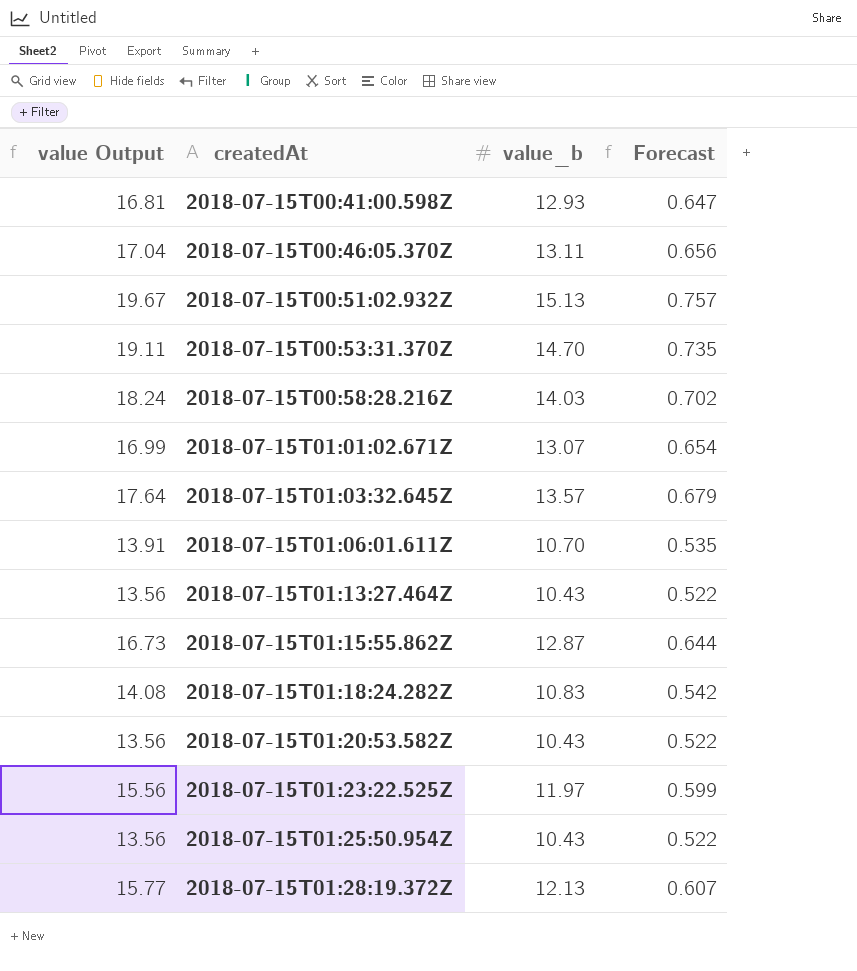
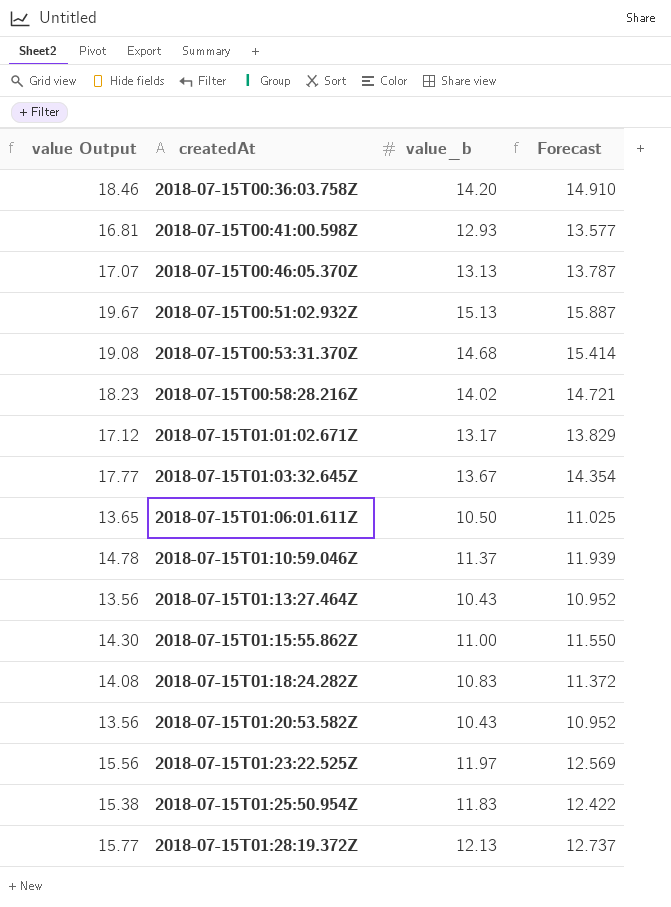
column Forecast | formula: [value_b] * 0.05 -> [value_b] * 1.05
row 2018-07-15T00:36:03.758Z: none -> 18.46 | 14.20 | 14.910
2018-07-15T00:46:05.370Z | value Output: 17.04 -> 17.07
2018-07-15T00:46:05.370Z | value_b: 13.11 -> 13.13
2018-07-15T00:53:31.370Z | value Output: 19.11 -> 19.08
2018-07-15T00:53:31.370Z | value_b: 14.70 -> 14.68
2018-07-15T00:58:28.216Z | value Output: 18.24 -> 18.23
2018-07-15T00:58:28.216Z | value_b: 14.03 -> 14.02
2018-07-15T01:01:02.671Z | value Output: 16.99 -> 17.12
2018-07-15T01:01:02.671Z | value_b: 13.07 -> 13.17
2018-07-15T01:03:32.645Z | value Output: 17.64 -> 17.77
2018-07-15T01:03:32.645Z | value_b: 13.57 -> 13.67
2018-07-15T01:06:01.611Z | value Output: 13.91 -> 13.65
2018-07-15T01:06:01.611Z | value_b: 10.70 -> 10.50
row 2018-07-15T01:10:59.046Z: none -> 14.78 | 11.37 | 11.939
2018-07-15T01:15:55.862Z | value Output: 16.73 -> 14.30
2018-07-15T01:15:55.862Z | value_b: 12.87 -> 11.00
2018-07-15T01:25:50.954Z | value Output: 13.56 -> 15.38
2018-07-15T01:25:50.954Z | value_b: 10.43 -> 11.83

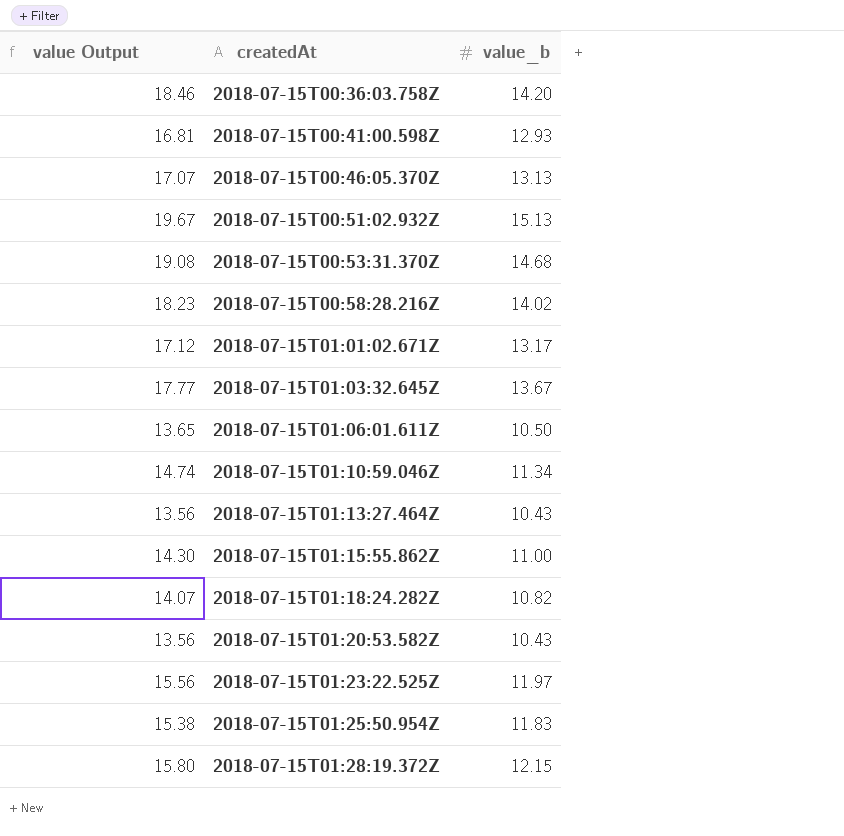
column Forecast | formula: [value_b] * 1.05 -> none
2018-07-15T01:10:59.046Z | value Output: 14.78 -> 14.74
2018-07-15T01:10:59.046Z | value_b: 11.37 -> 11.34
2018-07-15T01:18:24.282Z | value Output: 14.08 -> 14.07
2018-07-15T01:18:24.282Z | value_b: 10.83 -> 10.82
2018-07-15T01:28:19.372Z | value Output: 15.77 -> 15.80
2018-07-15T01:28:19.372Z | value_b: 12.13 -> 12.15

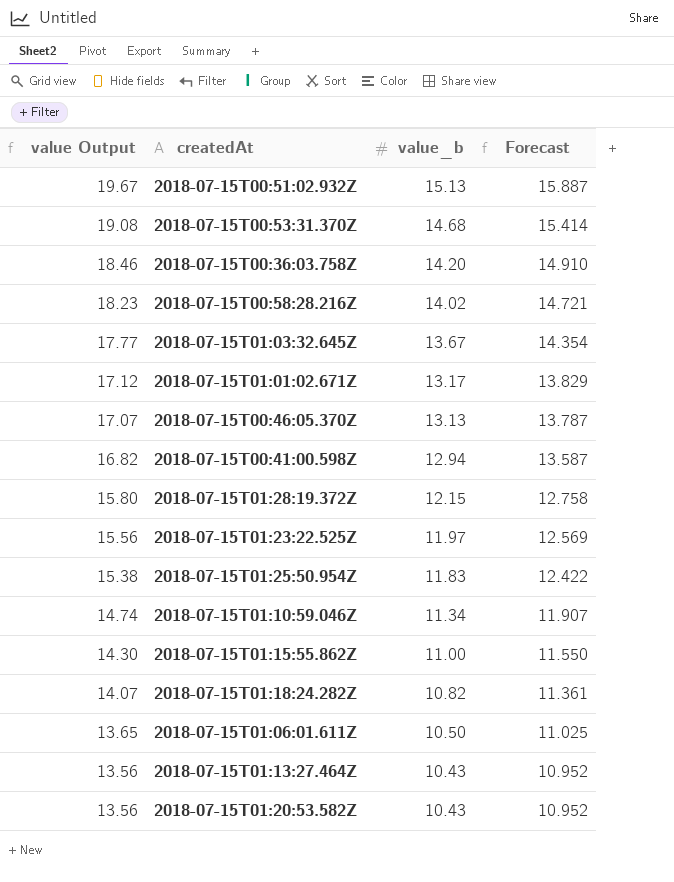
row order: createdAt ascending -> value Output descending
column Forecast | formula: none -> [value_b] * 1.05
2018-07-15T00:41:00.598Z | value Output: 16.81 -> 16.82
2018-07-15T00:41:00.598Z | value_b: 12.93 -> 12.94

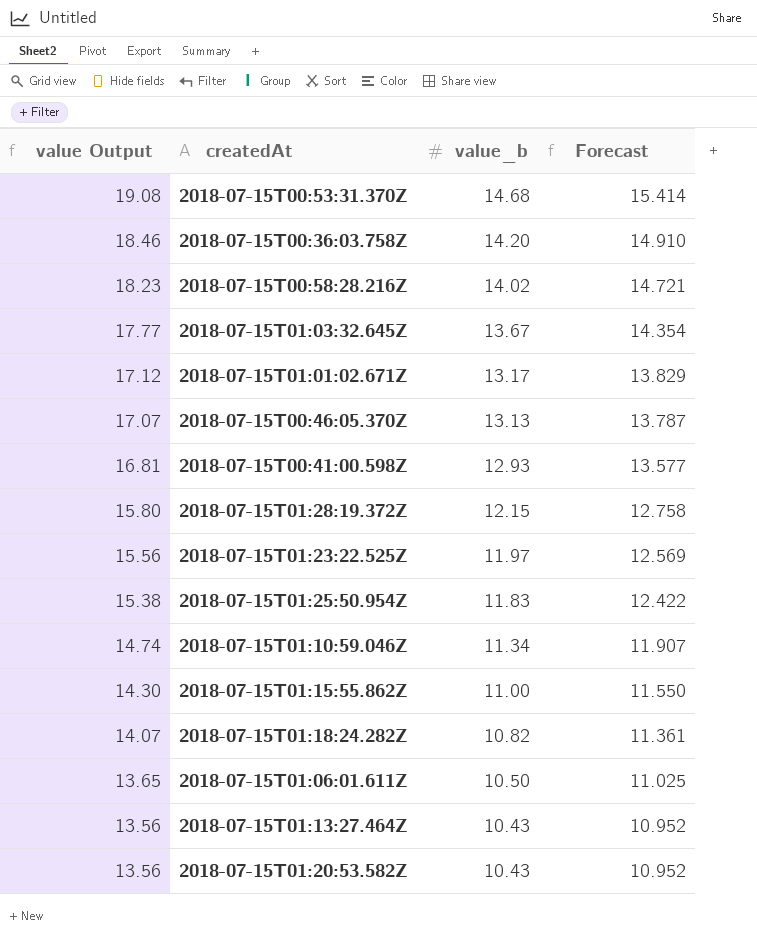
row 2018-07-15T00:51:02.932Z: 19.67 | 15.13 | 15.887 -> none
2018-07-15T00:41:00.598Z | value Output: 16.82 -> 16.81
2018-07-15T00:41:00.598Z | value_b: 12.94 -> 12.93
2018-07-15T00:41:00.598Z | Forecast: 13.587 -> 13.577

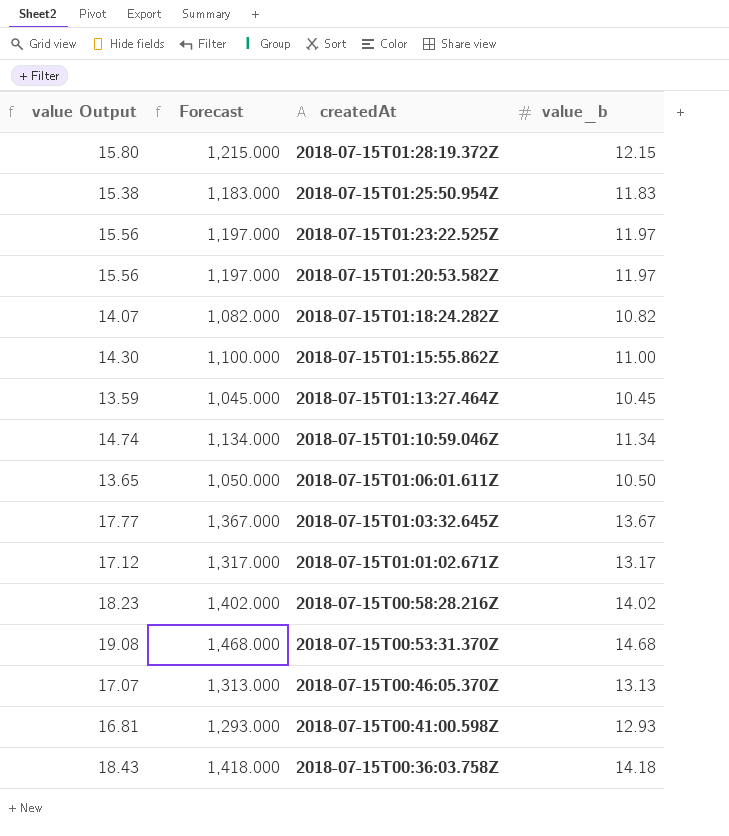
row order: value Output descending -> createdAt descending
column Forecast | formula: [value_b] * 1.05 -> [value_b] * 100
column Forecast | position: 4 -> 2
2018-07-15T01:20:53.582Z | value Output: 13.56 -> 15.56
2018-07-15T01:20:53.582Z | value_b: 10.43 -> 11.97
2018-07-15T01:13:27.464Z | value Output: 13.56 -> 13.59
2018-07-15T01:13:27.464Z | value_b: 10.43 -> 10.45
2018-07-15T00:36:03.758Z | value Output: 18.46 -> 18.43
2018-07-15T00:36:03.758Z | value_b: 14.20 -> 14.18

